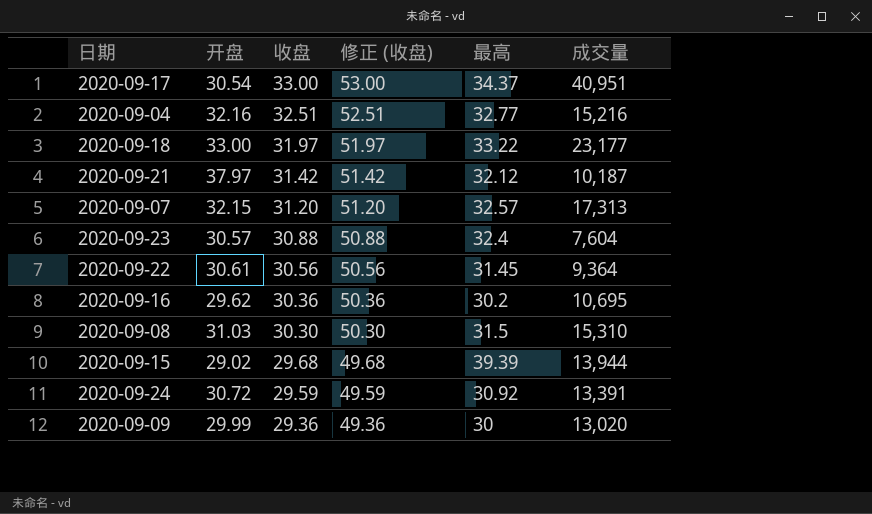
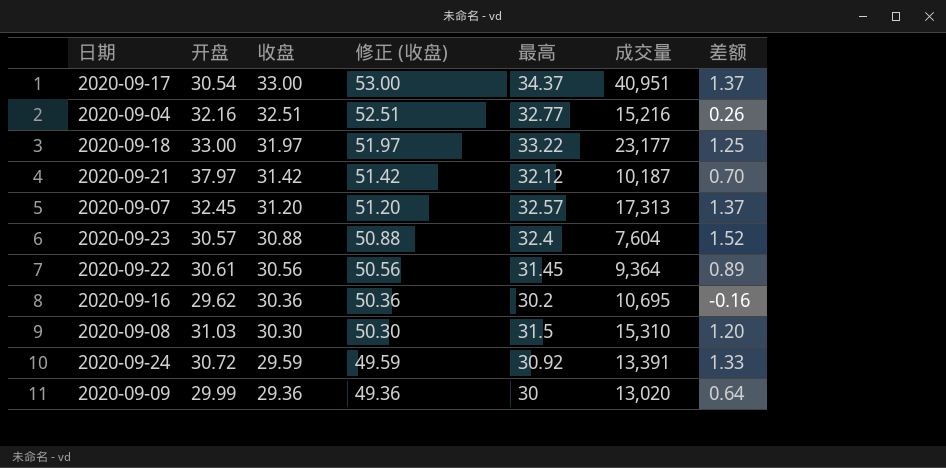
column 差额 | formula: none -> [最高] - [收盘]
row 2020-09-15: 29.02 | 29.68 | 49.68 | 39.39 | 13,944 -> none
2020-09-07 | 开盘: 32.15 -> 32.45

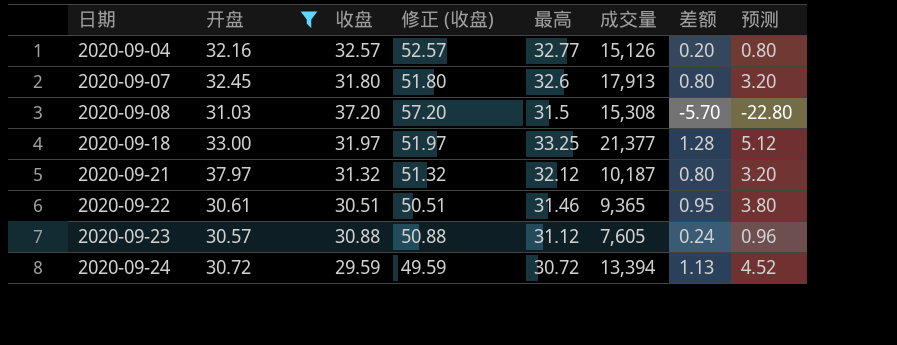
filter: none -> 开盘 >= 30.57
row order: 收盘 descending -> 日期 ascending
column 预测 | formula: none -> [差额] * 4
2020-09-04 | 收盘: 32.51 -> 32.57
2020-09-04 | 修正 (收盘): 52.51 -> 52.57
2020-09-04 | 成交量: 15,216 -> 15,126
2020-09-04 | 差额: 0.26 -> 0.20
2020-09-07 | 收盘: 31.20 -> 31.80
2020-09-07 | 修正 (收盘): 51.20 -> 51.80
2020-09-07 | 最高: 32.57 -> 32.6
2020-09-07 | 成交量: 17,313 -> 17,913
2020-09-07 | 差额: 1.37 -> 0.80
2020-09-08 | 收盘: 30.30 -> 37.20
2020-09-08 | 修正 (收盘): 50.30 -> 57.20
2020-09-08 | 成交量: 15,310 -> 15,308
2020-09-08 | 差额: 1.20 -> -5.70
2020-09-18 | 最高: 33.22 -> 33.25
2020-09-18 | 成交量: 23,177 -> 21,377
2020-09-18 | 差额: 1.25 -> 1.28
2020-09-21 | 收盘: 31.42 -> 31.32
2020-09-21 | 修正 (收盘): 51.42 -> 51.32
2020-09-21 | 差额: 0.70 -> 0.80
2020-09-22 | 收盘: 30.56 -> 30.51
2020-09-22 | 修正 (收盘): 50.56 -> 50.51
2020-09-22 | 最高: 31.45 -> 31.46
2020-09-22 | 成交量: 9,364 -> 9,365
2020-09-22 | 差额: 0.89 -> 0.95
2020-09-23 | 最高: 32.4 -> 31.12
2020-09-23 | 成交量: 7,604 -> 7,605
2020-09-23 | 差额: 1.52 -> 0.24
2020-09-24 | 最高: 30.92 -> 30.72
2020-09-24 | 成交量: 13,391 -> 13,394
2020-09-24 | 差额: 1.33 -> 1.13

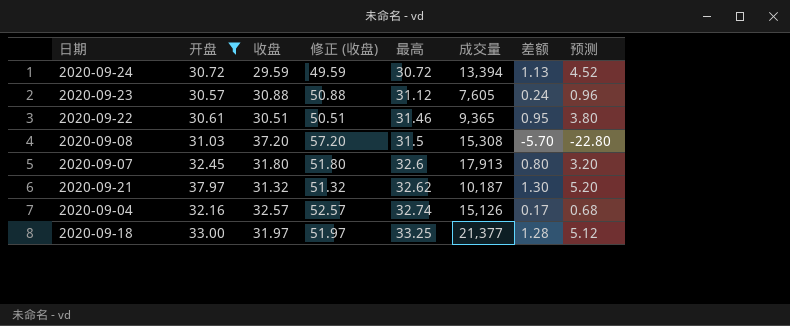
row order: 日期 ascending -> 最高 ascending
2020-09-21 | 最高: 32.12 -> 32.62
2020-09-21 | 差额: 0.80 -> 1.30
2020-09-21 | 预测: 3.20 -> 5.20
2020-09-04 | 最高: 32.77 -> 32.74
2020-09-04 | 差额: 0.20 -> 0.17
2020-09-04 | 预测: 0.80 -> 0.68

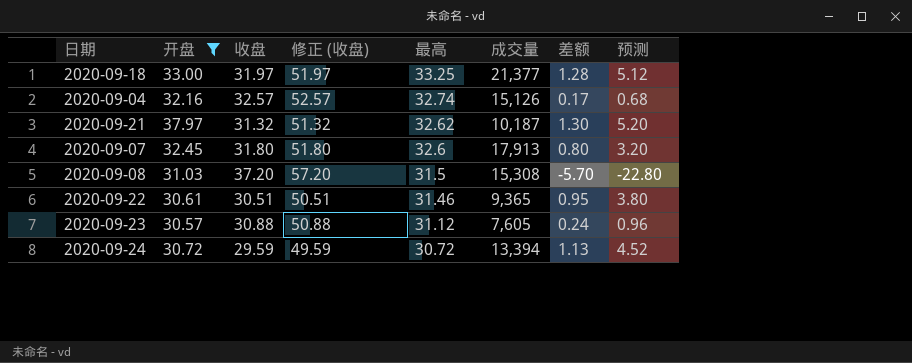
row order: 最高 ascending -> 最高 descending

